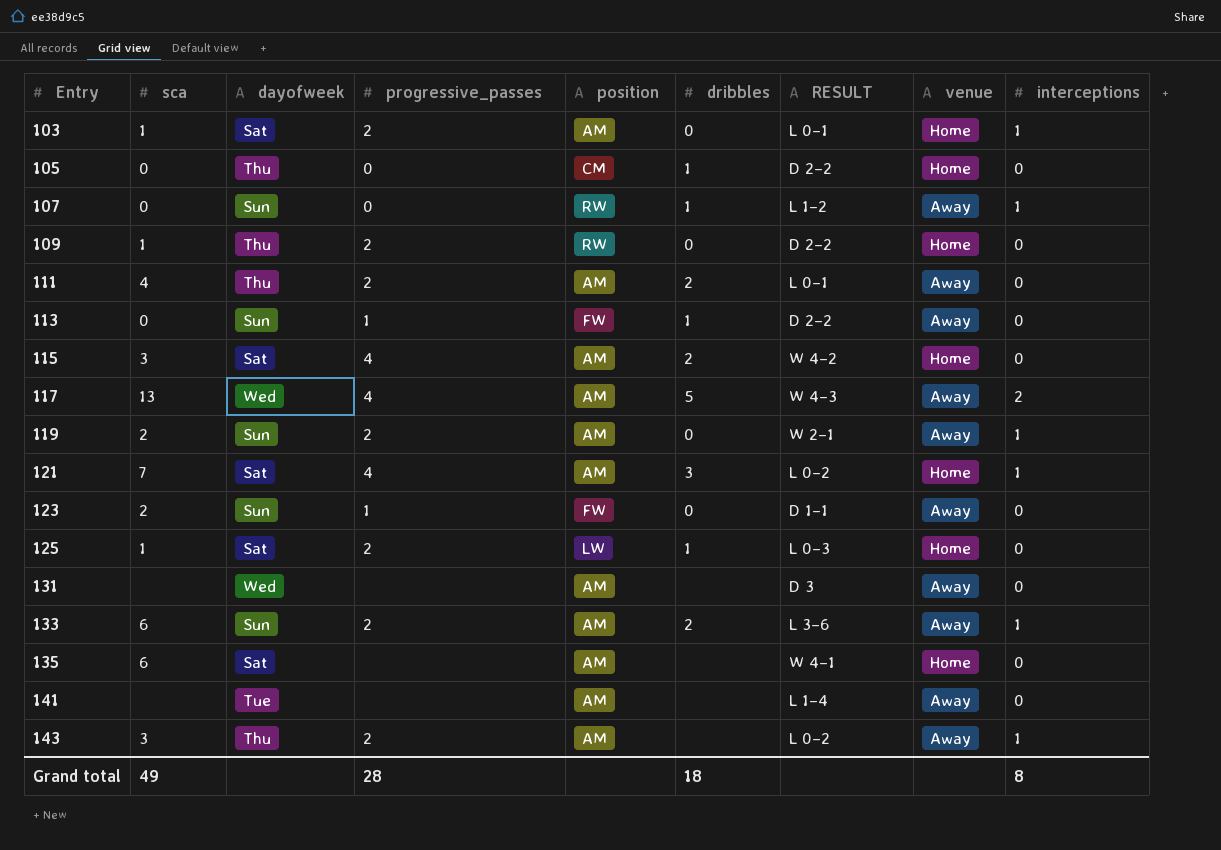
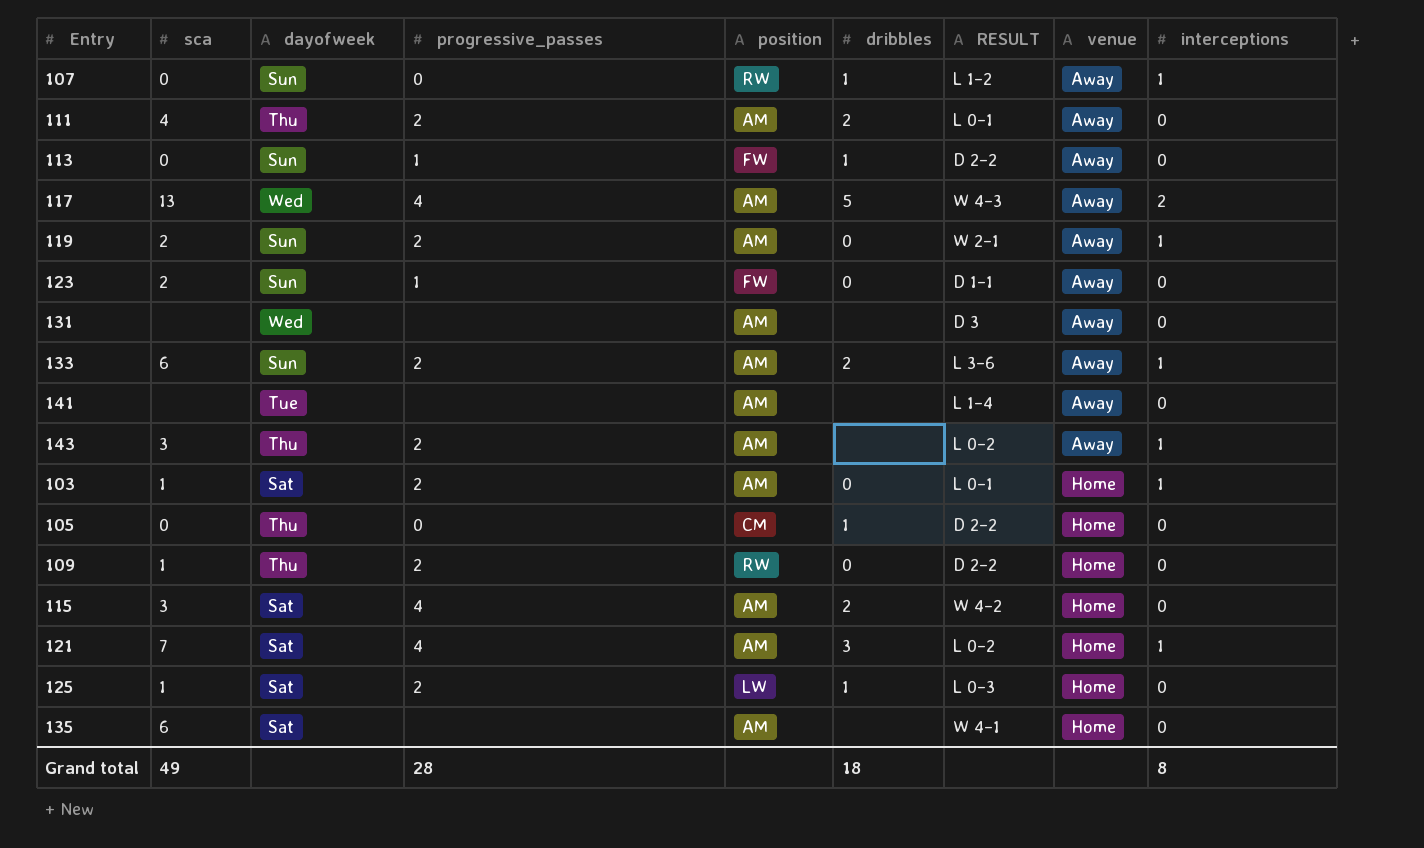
row order: Entry ascending -> venue ascending

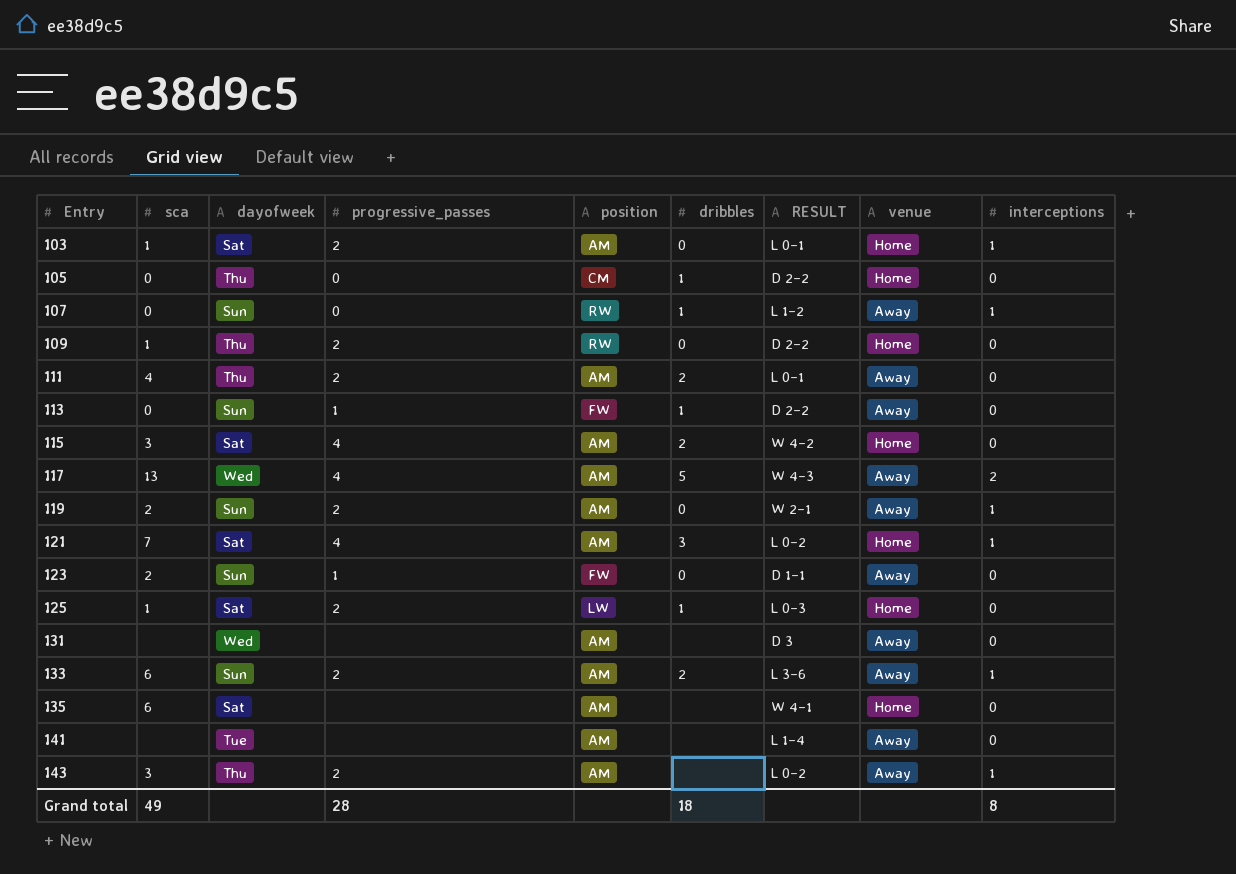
row order: venue ascending -> Entry ascending

